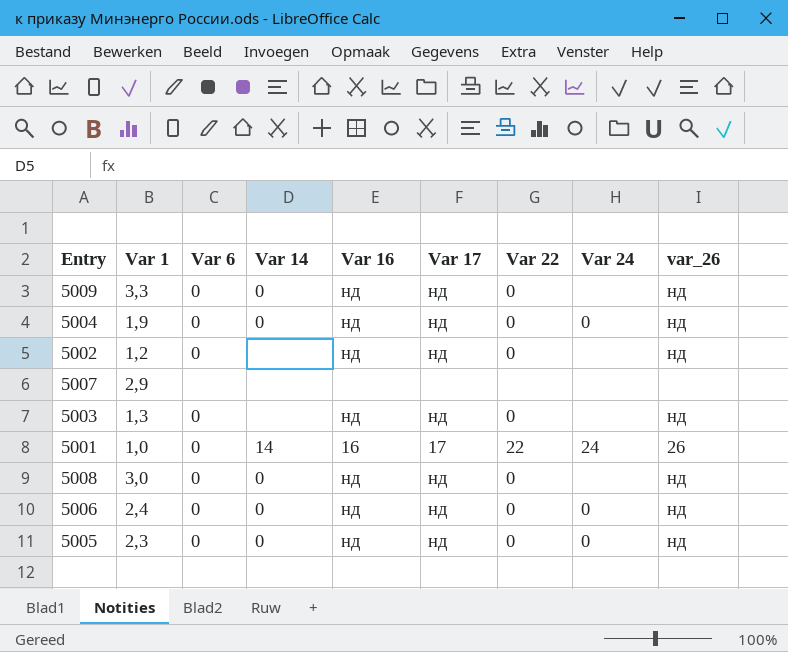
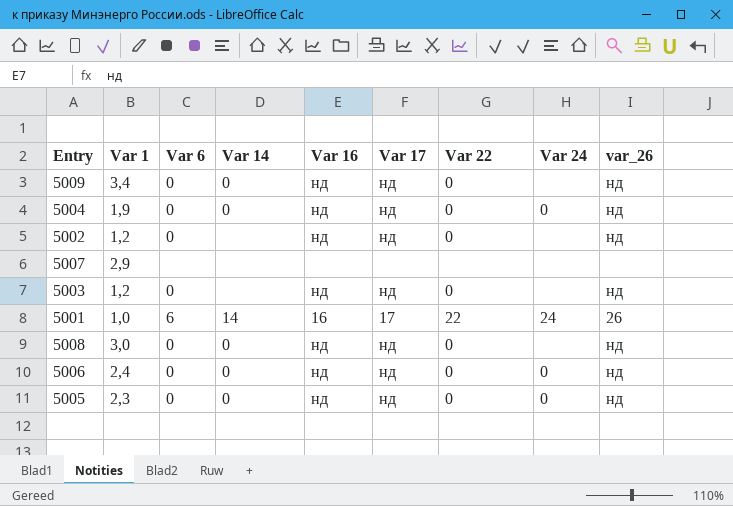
5009 | Var 1: 3,3 -> 3,4
5003 | Var 1: 1,3 -> 1,2
5001 | Var 6: 0 -> 6

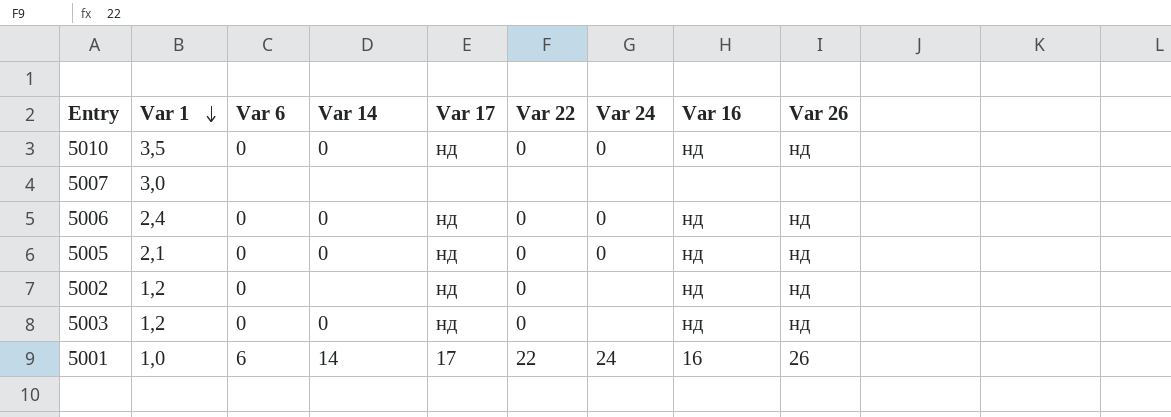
row order: none -> Var 1 descending
column Var 16 | position: 5 -> 8
column name: var_26 -> Var 26
row 5009: 3,4 | 0 | 0 | нд | нд | 0 | none | нд -> none
row 5004: 1,9 | 0 | 0 | нд | нд | 0 | 0 | нд -> none
row 5008: 3,0 | 0 | 0 | нд | нд | 0 | none | нд -> none
row 5010: none -> 3,5 | 0 | 0 | нд | 0 | 0 | нд | нд
5007 | Var 1: 2,9 -> 3,0
5005 | Var 1: 2,3 -> 2,1
5003 | Var 14: none -> 0

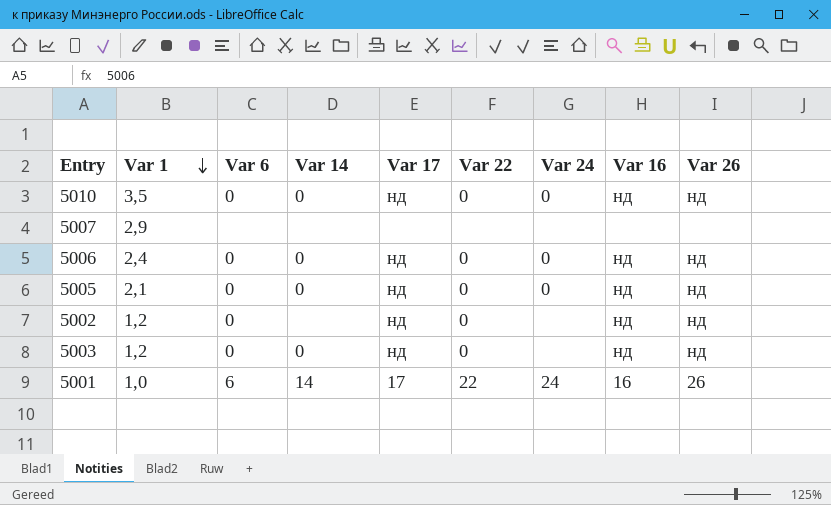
5007 | Var 1: 3,0 -> 2,9

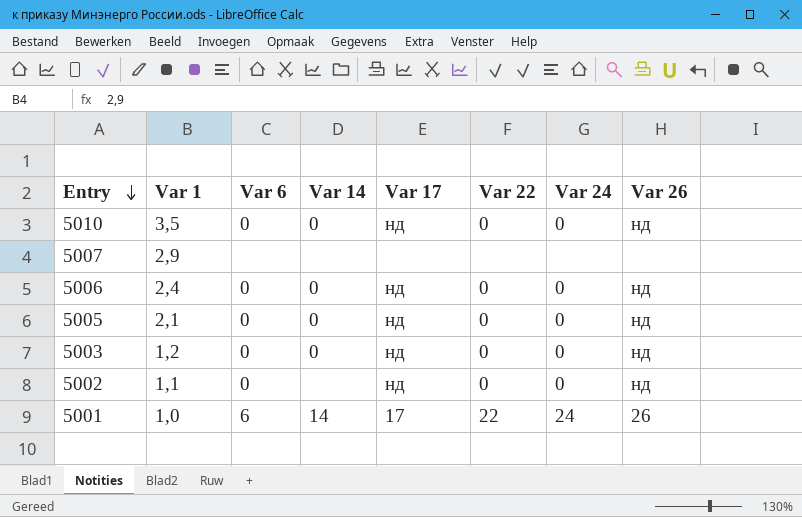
row order: Var 1 descending -> Entry descending
column Var 16 | position: 8 -> none
5003 | Var 24: none -> 0
5002 | Var 1: 1,2 -> 1,1
5002 | Var 24: none -> 0

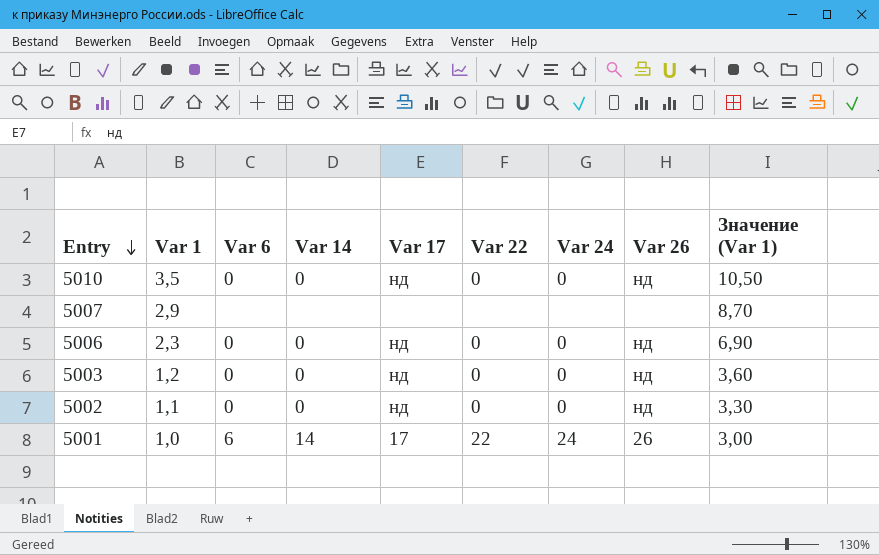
column Значение (Var 1) | formula: none -> [Var 1] * 3
row 5005: 2,1 | 0 | 0 | нд | 0 | 0 | нд -> none
5006 | Var 1: 2,4 -> 2,3
5002 | Var 14: none -> 0

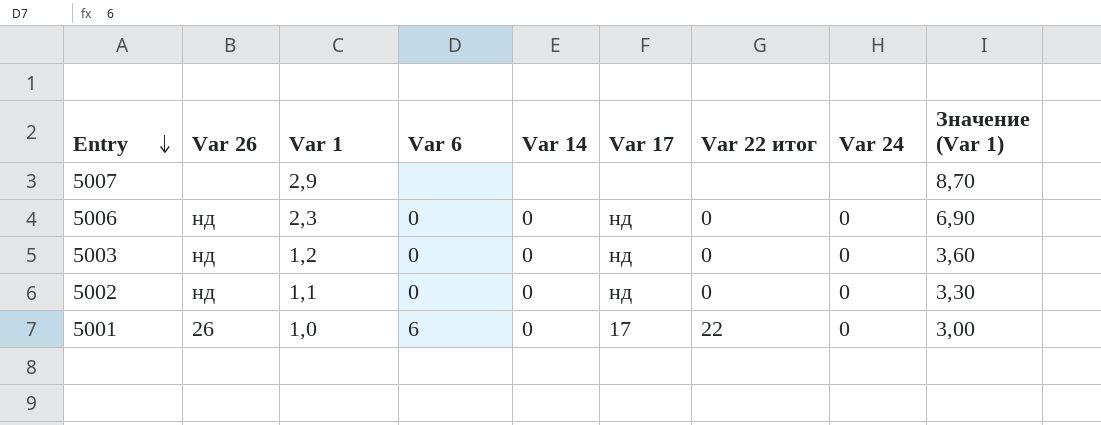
column Var 26 | position: 8 -> 2
column name: Var 22 -> Var 22 итог
row 5010: 3,5 | 0 | 0 | нд | 0 | 0 | нд | 10,50 -> none
5001 | Var 14: 14 -> 0
5001 | Var 24: 24 -> 0

